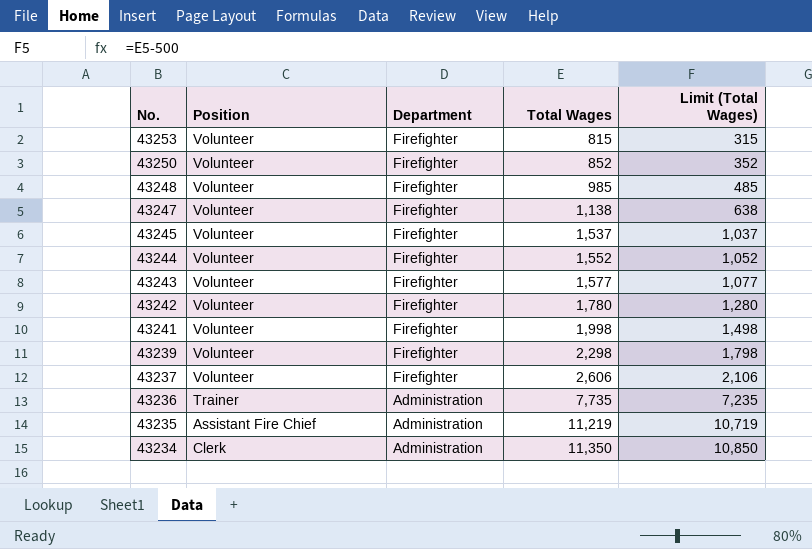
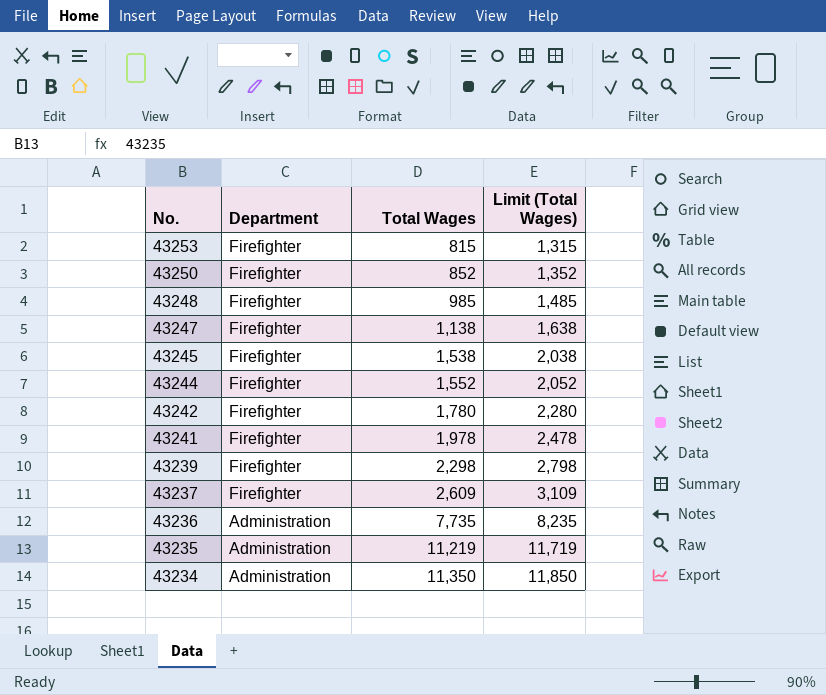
column Position | position: 2 -> none
column Limit (Total Wages) | formula: [Total Wages] - 500 -> [Total Wages] + 500
row 43243: Volunteer | Firefighter | 1,577 | 1,077 -> none
43245 | Total Wages: 1,537 -> 1,538
43241 | Total Wages: 1,998 -> 1,978
43237 | Total Wages: 2,606 -> 2,609

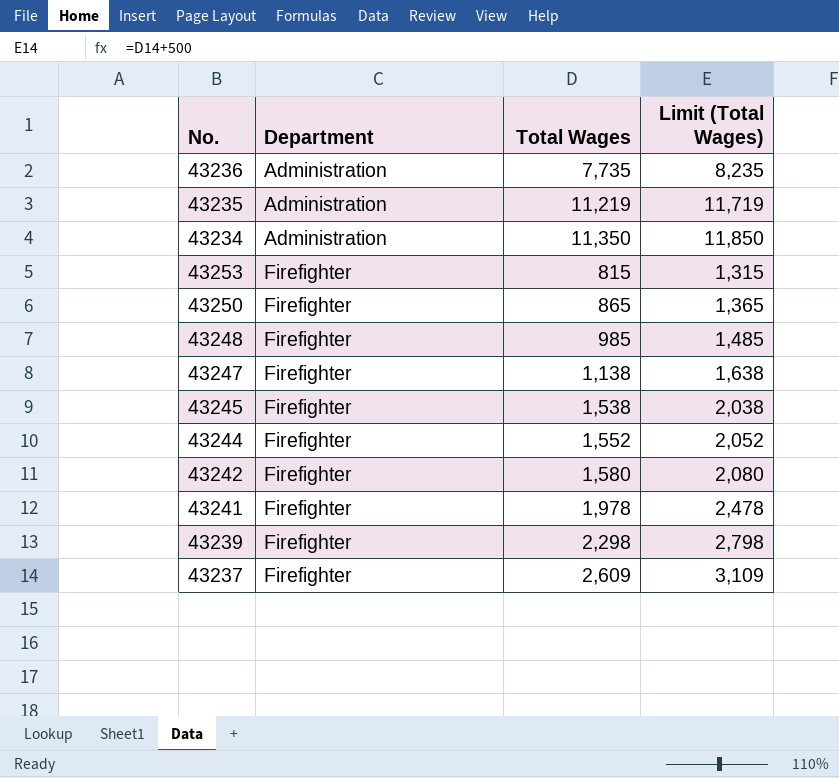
row order: No. descending -> Department ascending
43250 | Total Wages: 852 -> 865
43250 | Limit (Total Wages): 1,352 -> 1,365
43242 | Total Wages: 1,780 -> 1,580
43242 | Limit (Total Wages): 2,280 -> 2,080

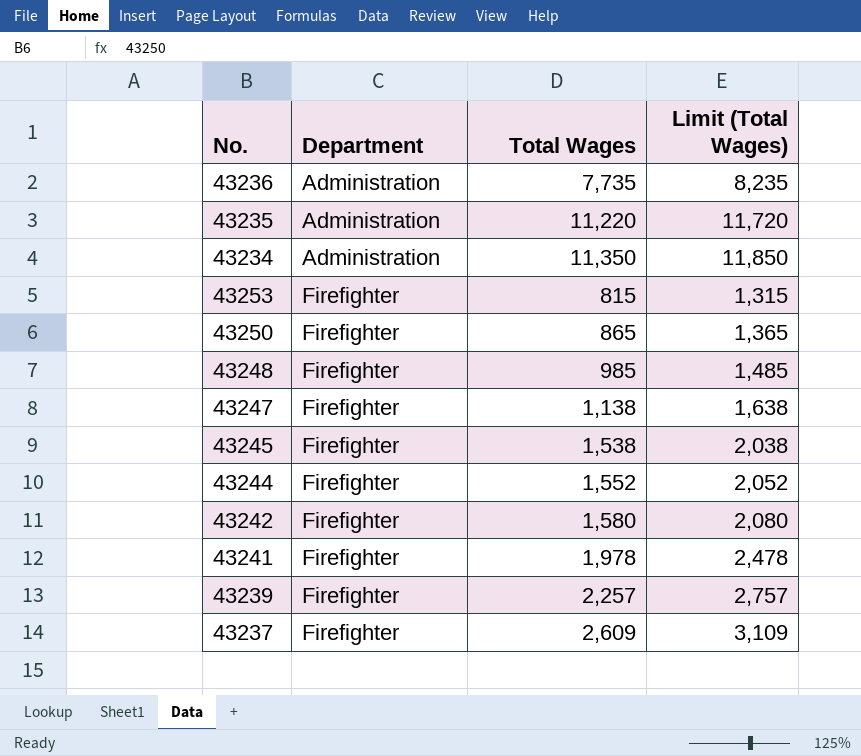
43235 | Total Wages: 11,219 -> 11,220
43235 | Limit (Total Wages): 11,719 -> 11,720
43239 | Total Wages: 2,298 -> 2,257
43239 | Limit (Total Wages): 2,798 -> 2,757

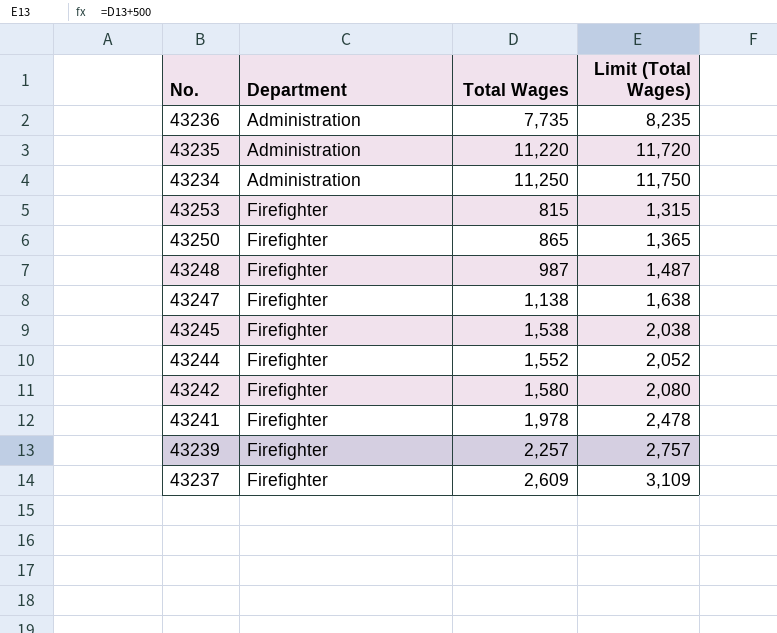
43234 | Total Wages: 11,350 -> 11,250
43234 | Limit (Total Wages): 11,850 -> 11,750
43248 | Total Wages: 985 -> 987
43248 | Limit (Total Wages): 1,485 -> 1,487

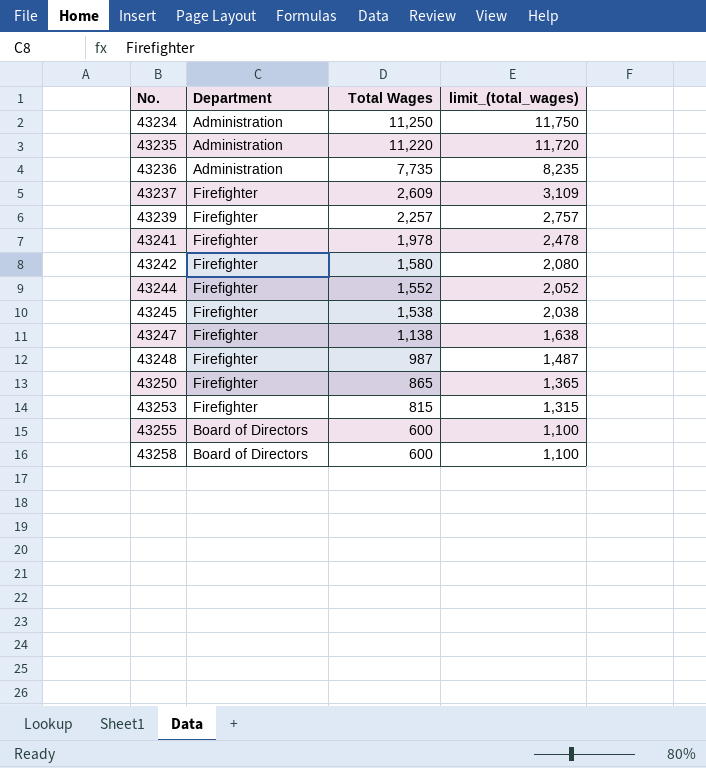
row order: Department ascending -> No. ascending
column name: Limit (Total Wages) -> limit_(total_wages)
row 43255: none -> Board of Directors | 600 | 1,100
row 43258: none -> Board of Directors | 600 | 1,100

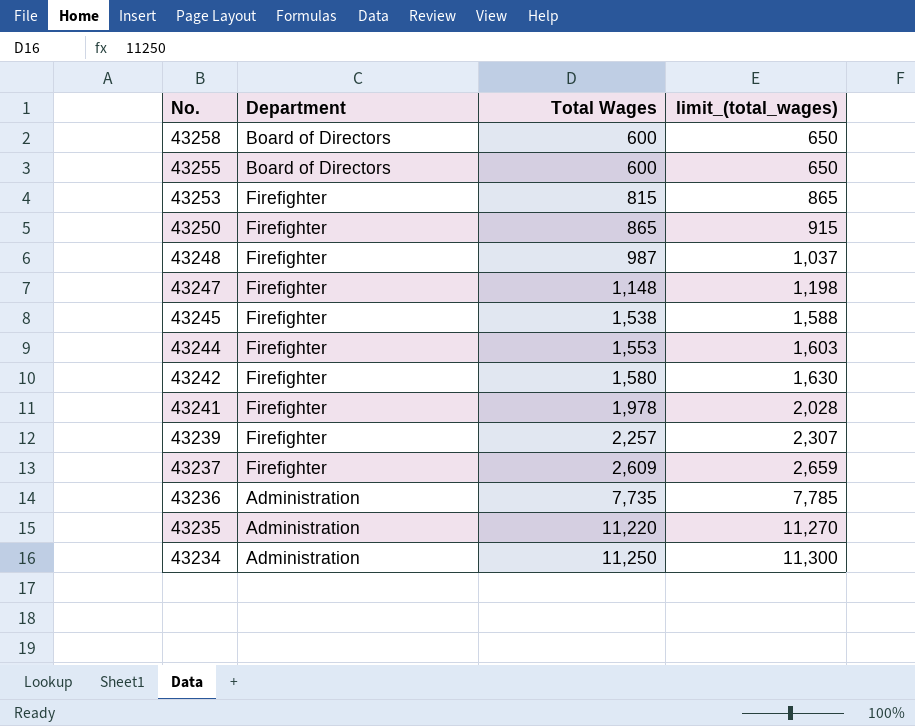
row order: No. ascending -> No. descending
column limit_(total_wages) | formula: [Total Wages] + 500 -> [Total Wages] + 50
43247 | Total Wages: 1,138 -> 1,148
43244 | Total Wages: 1,552 -> 1,553

